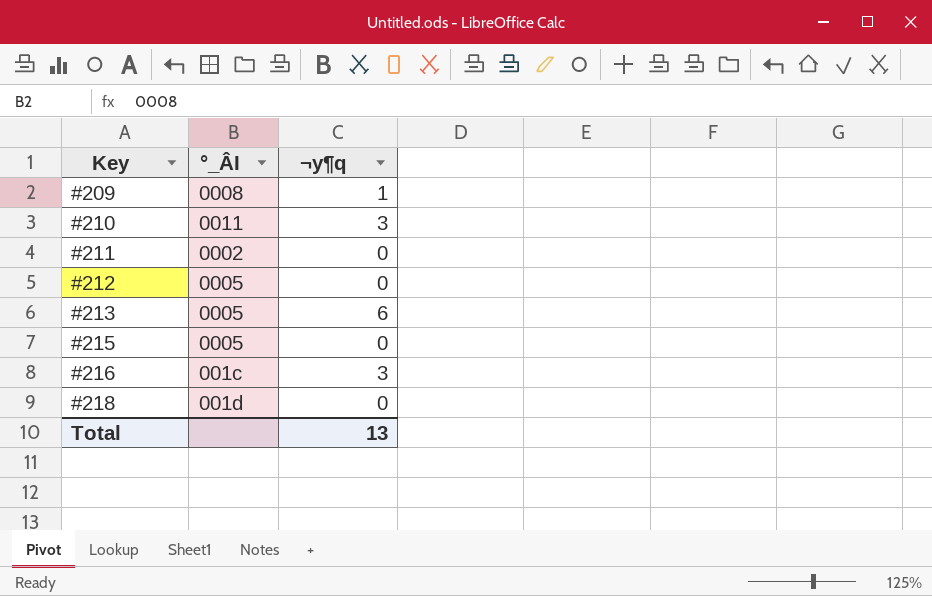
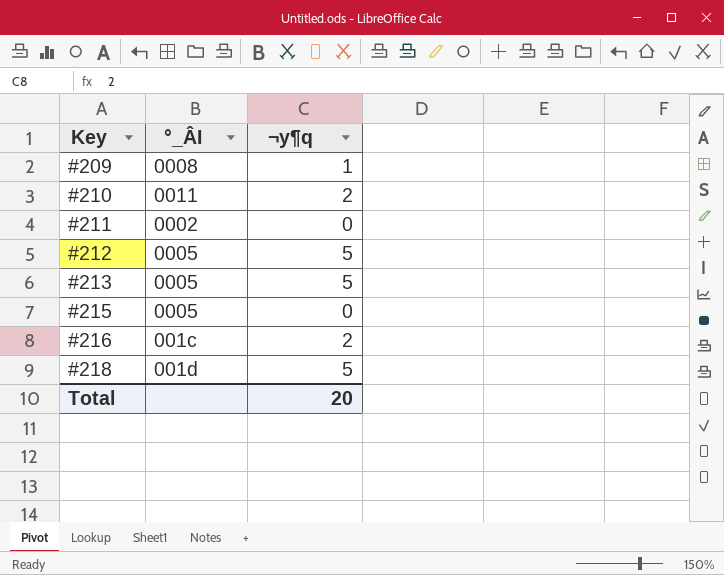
#210 | ¬y¶q: 3 -> 2
#212 | ¬y¶q: 0 -> 5
#213 | ¬y¶q: 6 -> 5
#216 | ¬y¶q: 3 -> 2
#218 | ¬y¶q: 0 -> 5
Total | ¬y¶q: 13 -> 20

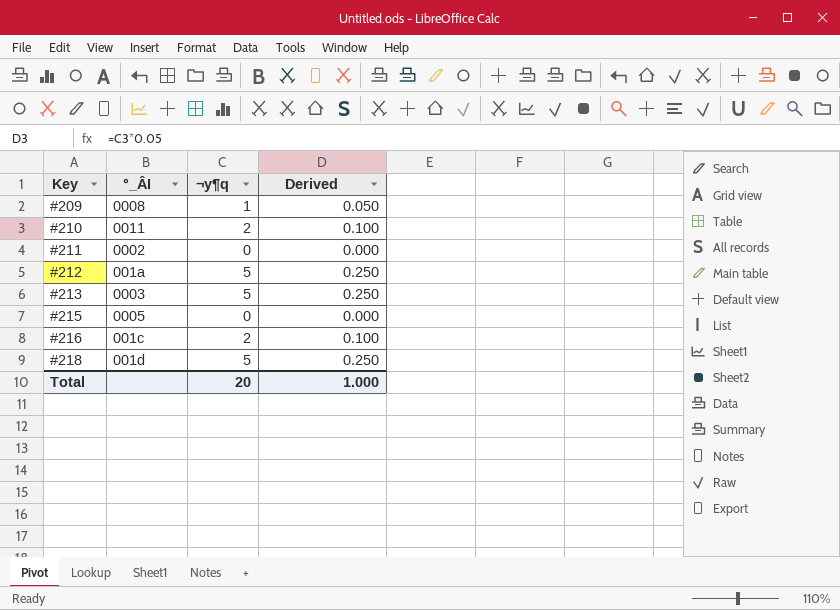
column Derived | formula: none -> [¬y¶q] * 0.05
#212 | °_ÂI: 0005 -> 001a
#213 | °_ÂI: 0005 -> 0003

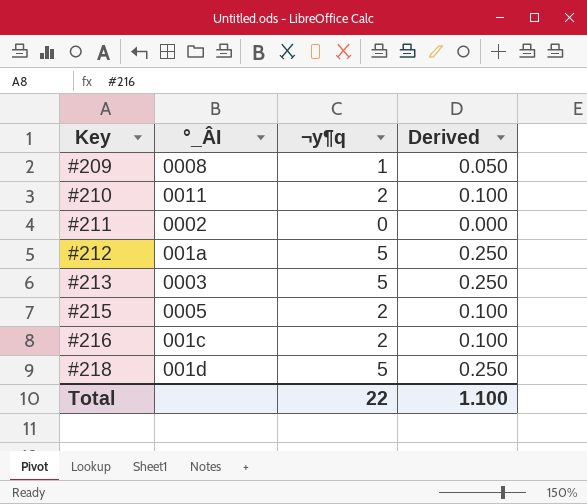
#215 | ¬y¶q: 0 -> 2
#215 | Derived: 0.000 -> 0.100
Total | ¬y¶q: 20 -> 22
Total | Derived: 1.000 -> 1.100

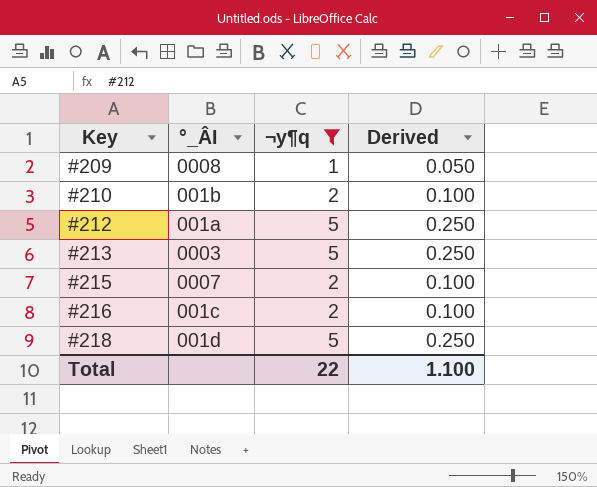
filter: none -> ¬y¶q != 0
#210 | °_ÂI: 0011 -> 001b
#215 | °_ÂI: 0005 -> 0007

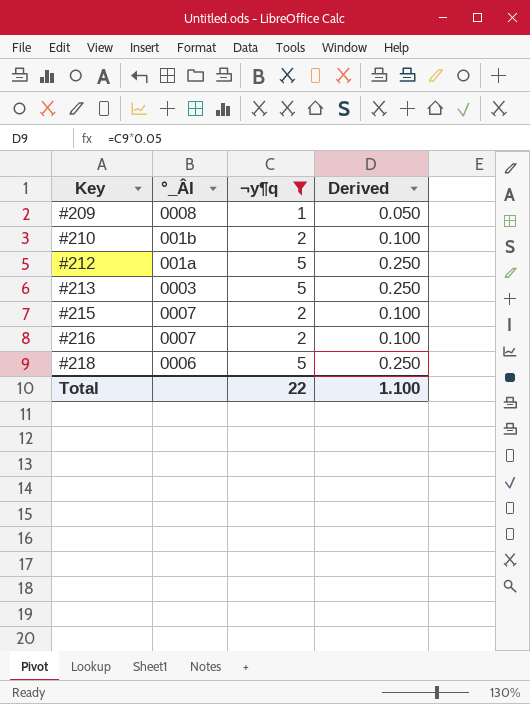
#216 | °_ÂI: 001c -> 0007
#218 | °_ÂI: 001d -> 0006

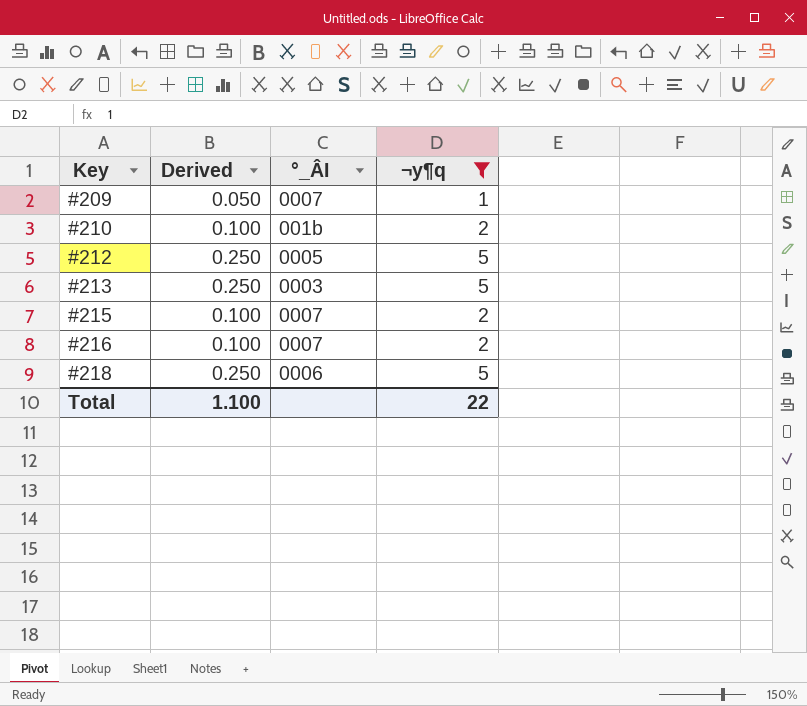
column Derived | position: 4 -> 2
#209 | °_ÂI: 0008 -> 0007
#212 | °_ÂI: 001a -> 0005

